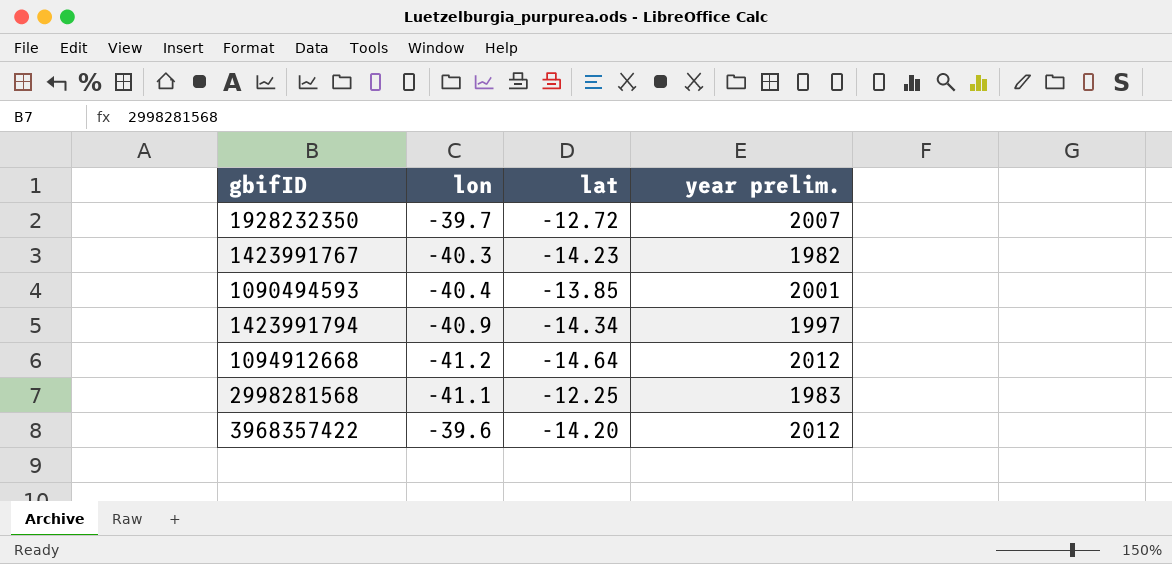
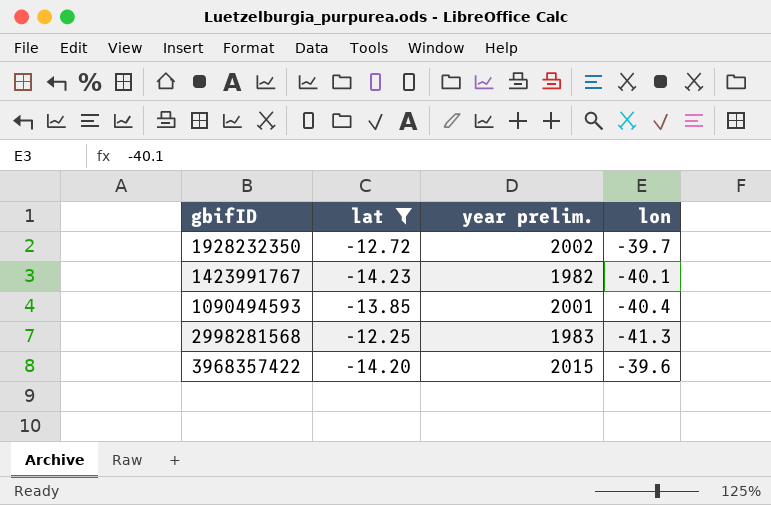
filter: none -> lat >= -14.23
column lon | position: 2 -> 4
1928232350 | year prelim.: 2007 -> 2002
1423991767 | lon: -40.3 -> -40.1
2998281568 | lon: -41.1 -> -41.3
3968357422 | year prelim.: 2012 -> 2015

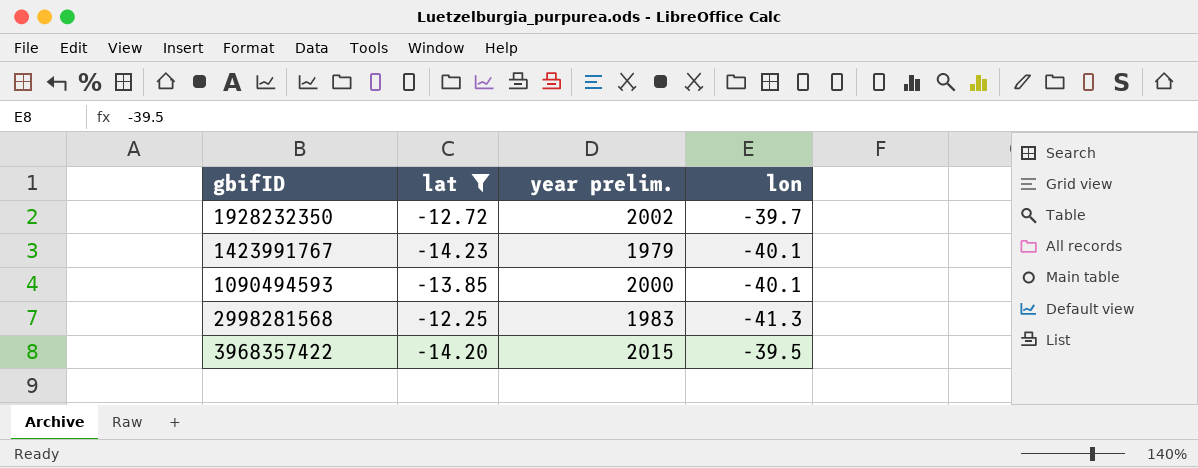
1423991767 | year prelim.: 1982 -> 1979
1090494593 | year prelim.: 2001 -> 2000
1090494593 | lon: -40.4 -> -40.1
3968357422 | lon: -39.6 -> -39.5

